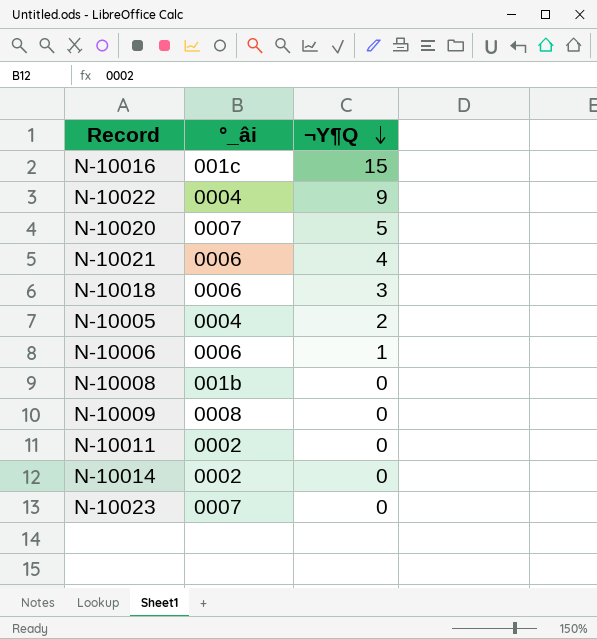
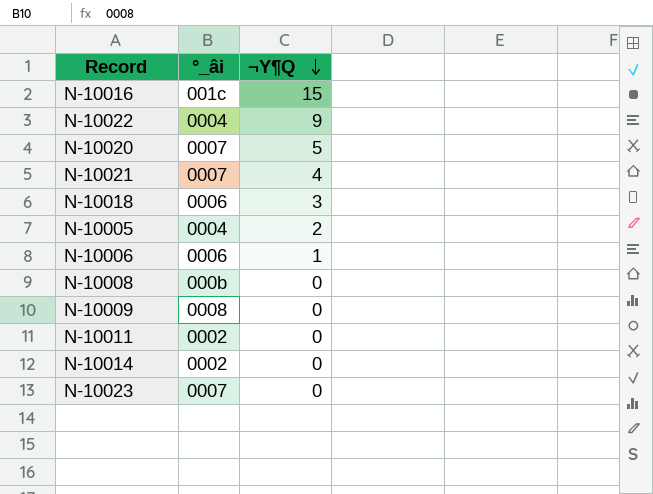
N-10021 | °_âi: 0006 -> 0007
N-10008 | °_âi: 001b -> 000b

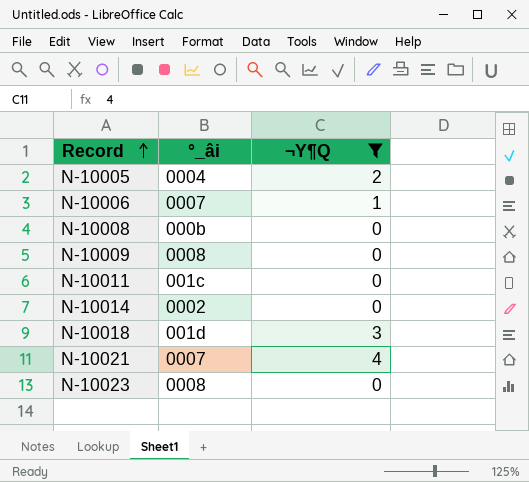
filter: none -> ¬Y¶Q <= 4
row order: ¬Y¶Q descending -> Record ascending
N-10006 | °_âi: 0006 -> 0007
N-10011 | °_âi: 0002 -> 001c
N-10018 | °_âi: 0006 -> 001d
N-10023 | °_âi: 0007 -> 0008

